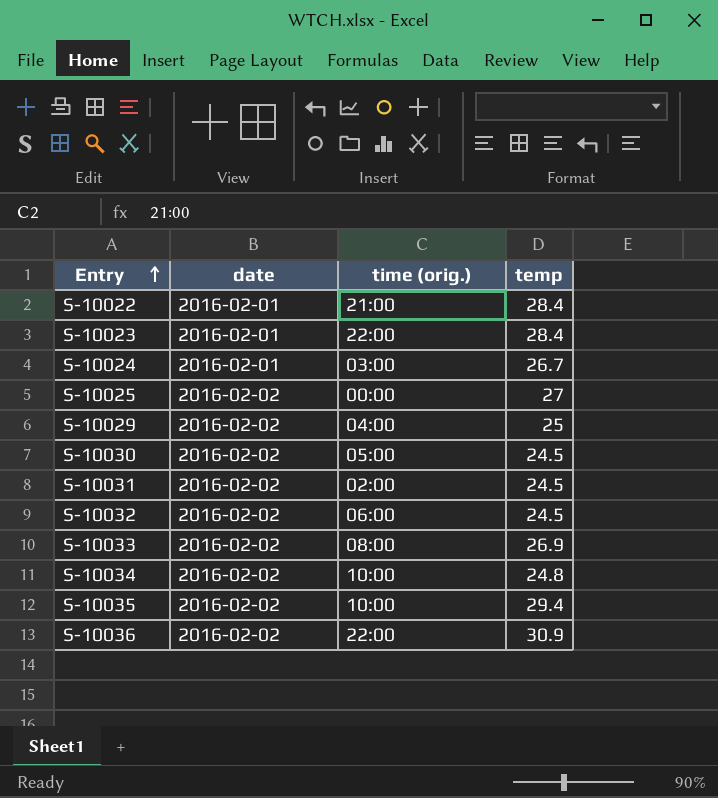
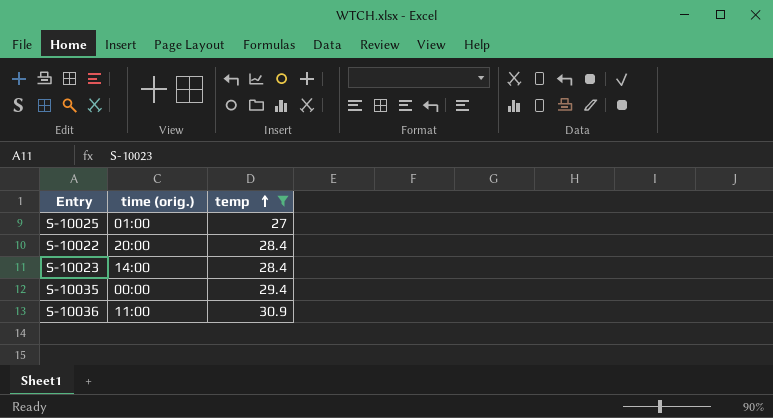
filter: none -> temp >= 27
row order: Entry ascending -> temp ascending
column date | position: 2 -> none
S-10025 | time (orig.): 00:00 -> 01:00
S-10022 | time (orig.): 21:00 -> 20:00
S-10023 | time (orig.): 22:00 -> 14:00
S-10035 | time (orig.): 10:00 -> 00:00
S-10036 | time (orig.): 22:00 -> 11:00

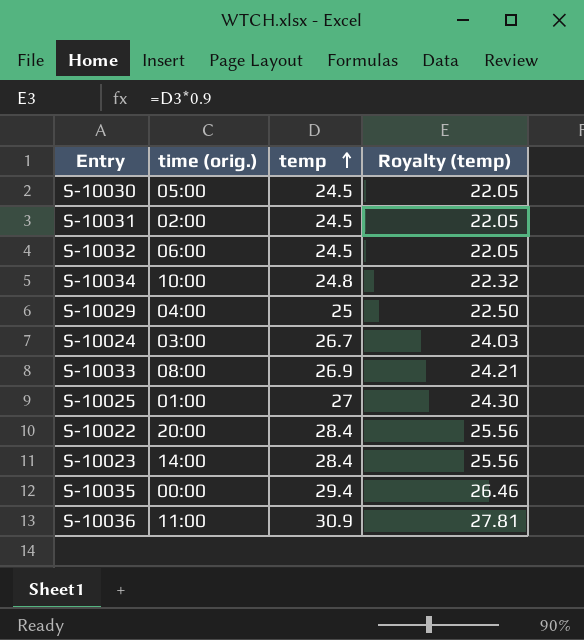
filter: temp >= 27 -> none
column Royalty (temp) | formula: none -> [temp] * 0.9

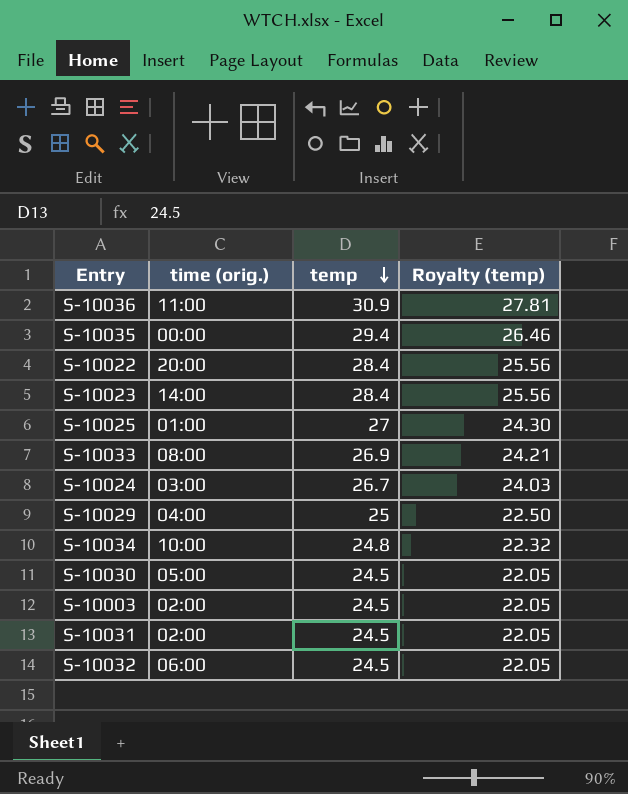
row order: temp ascending -> temp descending
row S-10003: none -> 02:00 | 24.5 | 22.05

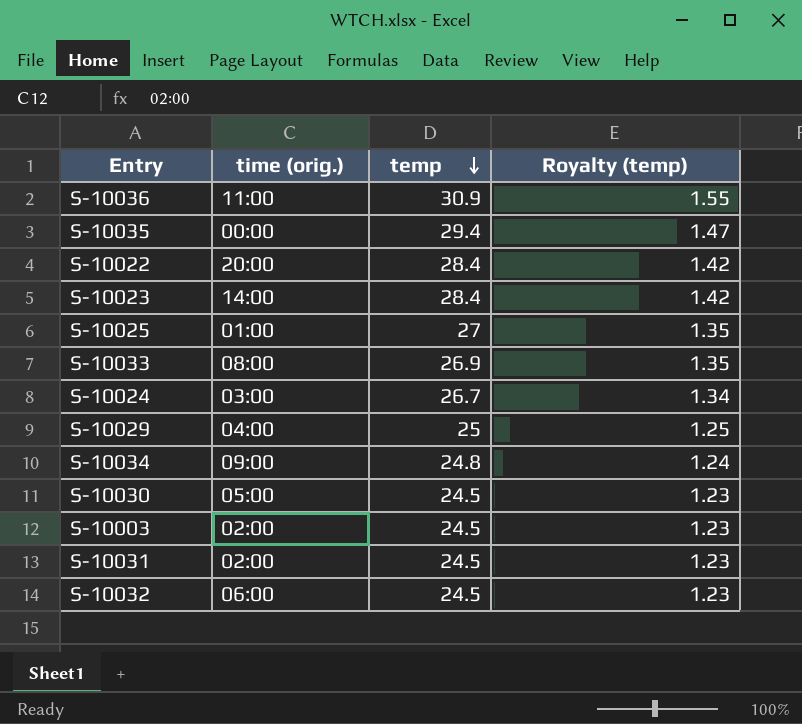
column Royalty (temp) | formula: [temp] * 0.9 -> [temp] * 0.05
S-10034 | time (orig.): 10:00 -> 09:00

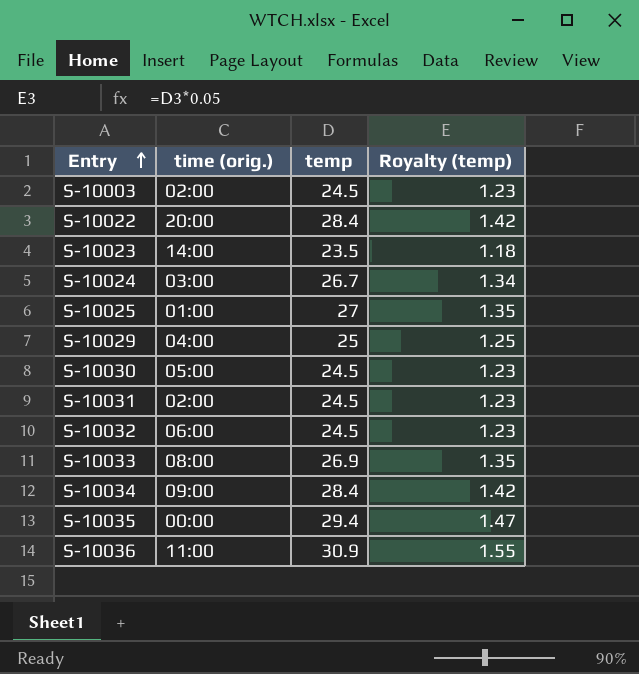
row order: temp descending -> Entry ascending
S-10023 | temp: 28.4 -> 23.5
S-10023 | Royalty (temp): 1.42 -> 1.18
S-10034 | temp: 24.8 -> 28.4
S-10034 | Royalty (temp): 1.24 -> 1.42

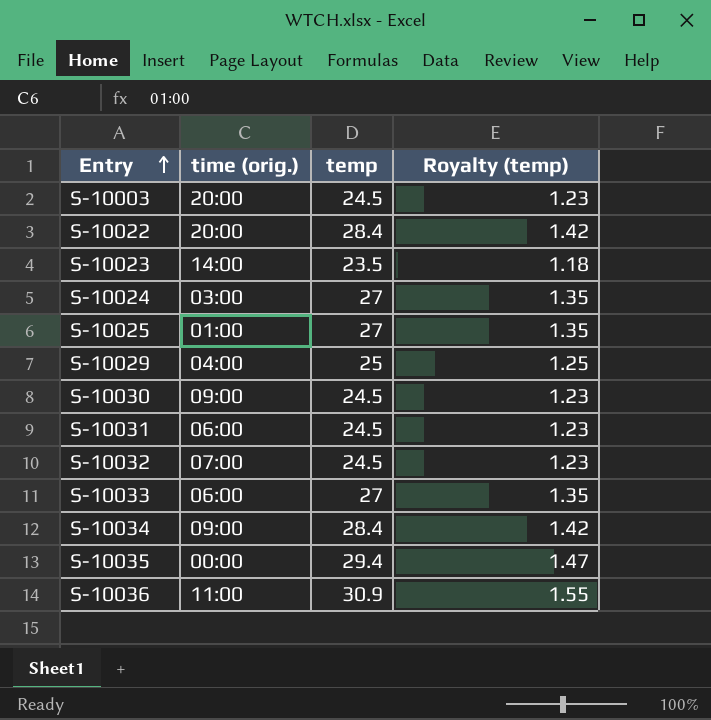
S-10003 | time (orig.): 02:00 -> 20:00
S-10024 | temp: 26.7 -> 27
S-10024 | Royalty (temp): 1.34 -> 1.35
S-10030 | time (orig.): 05:00 -> 09:00
S-10031 | time (orig.): 02:00 -> 06:00
S-10032 | time (orig.): 06:00 -> 07:00
S-10033 | time (orig.): 08:00 -> 06:00
S-10033 | temp: 26.9 -> 27

